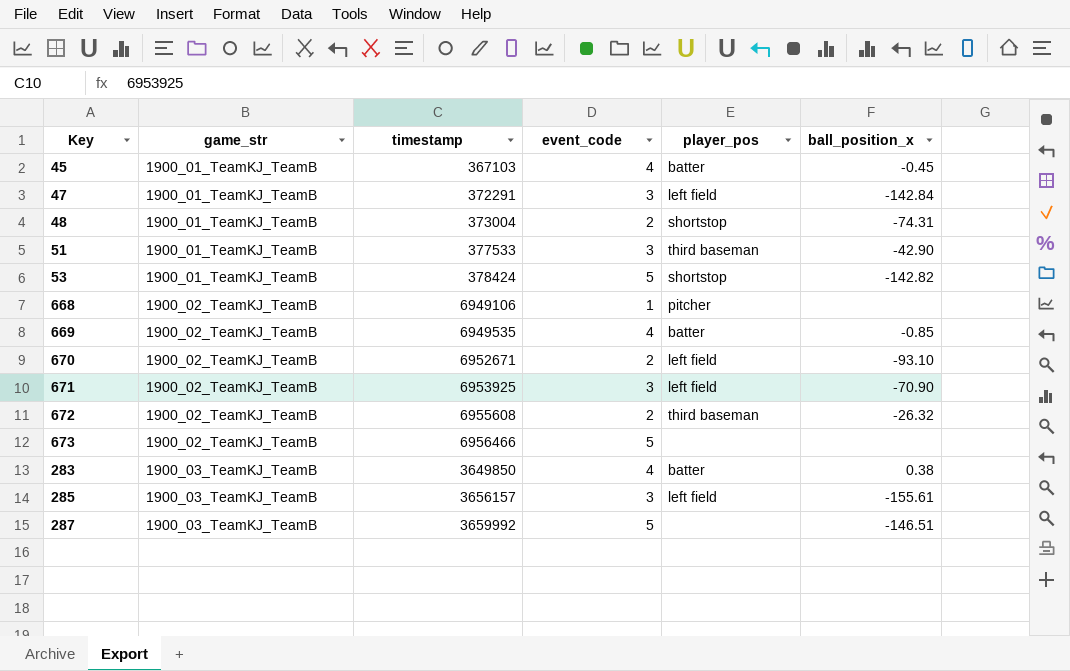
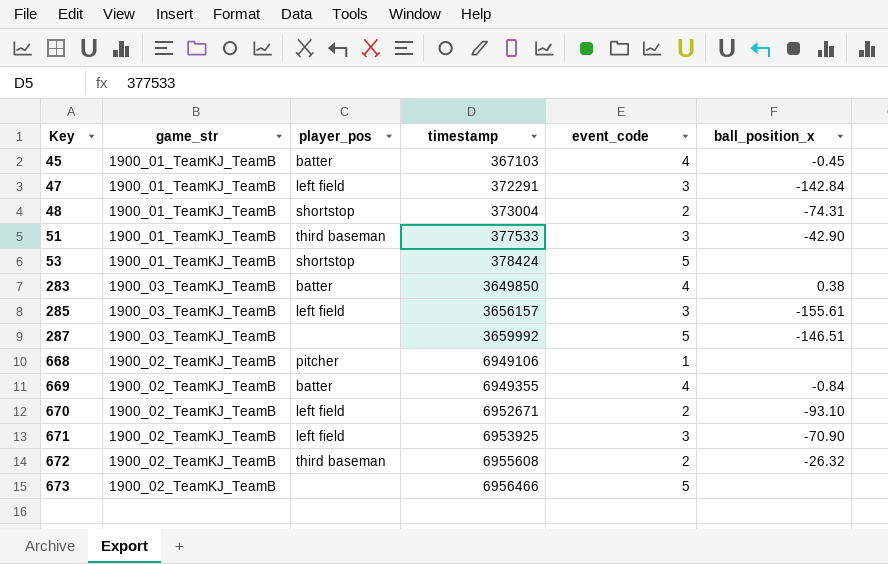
row order: game_str ascending -> Key ascending
column player_pos | position: 5 -> 3
53 | ball_position_x: -142.82 -> none
669 | timestamp: 6949535 -> 6949355
669 | ball_position_x: -0.85 -> -0.84

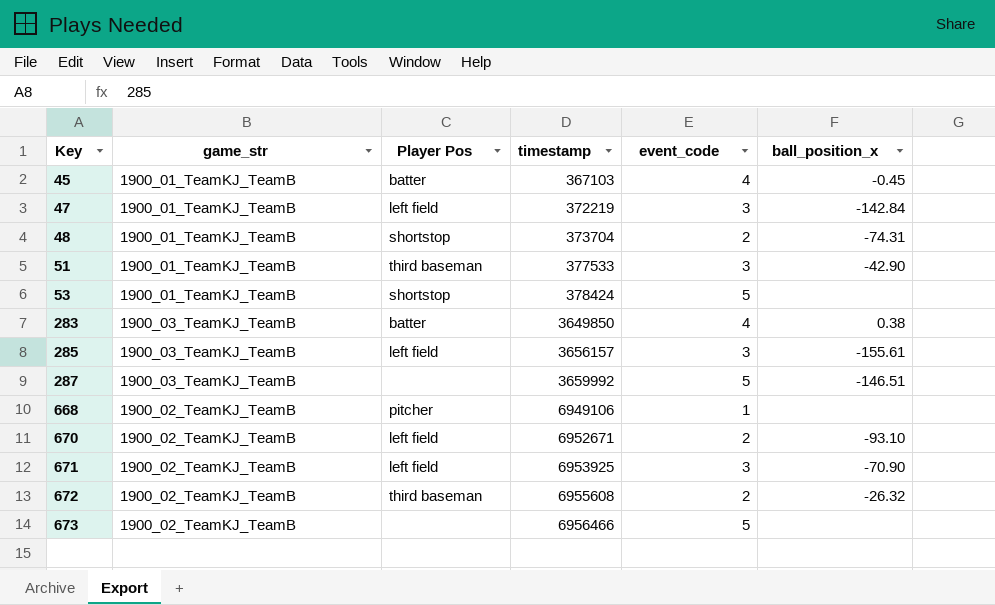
column name: player_pos -> Player Pos
row 669: 1900_02_TeamKJ_TeamB | batter | 6949355 | 4 | -0.84 -> none
47 | timestamp: 372291 -> 372219
48 | timestamp: 373004 -> 373704

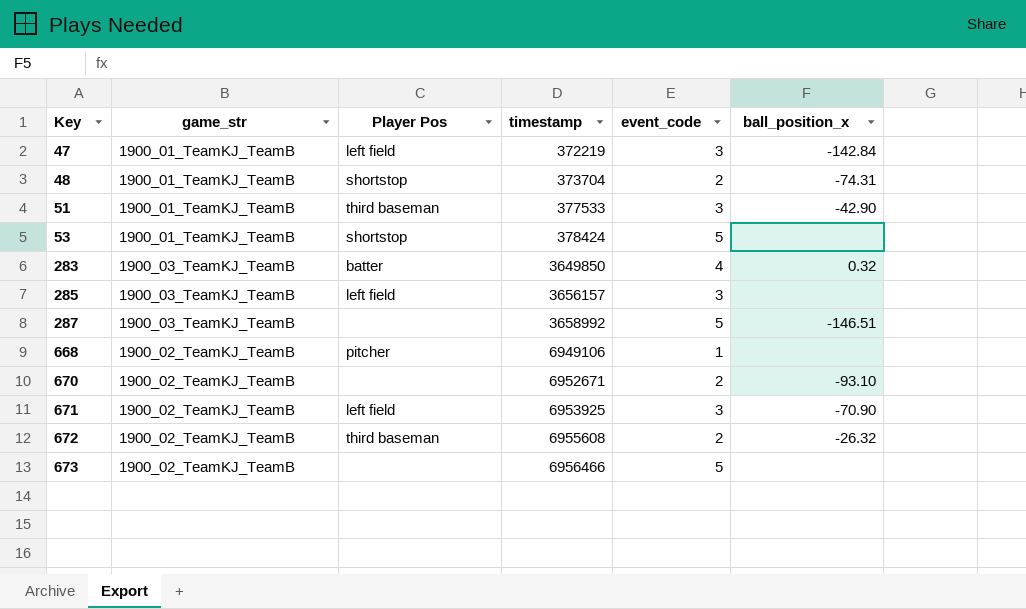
row 45: 1900_01_TeamKJ_TeamB | batter | 367103 | 4 | -0.45 -> none
283 | ball_position_x: 0.38 -> 0.32
285 | ball_position_x: -155.61 -> none
287 | timestamp: 3659992 -> 3658992
670 | Player Pos: left field -> none

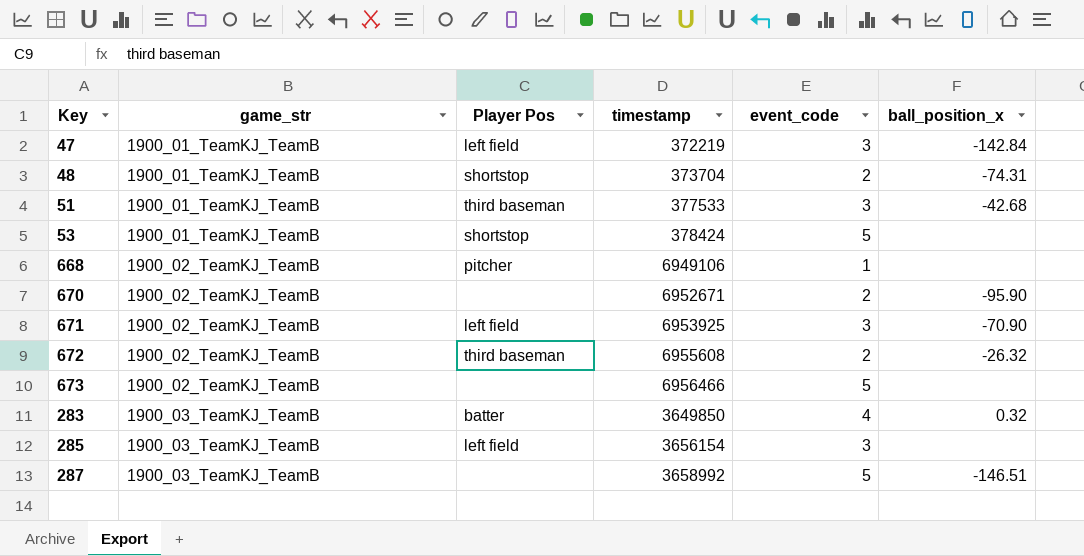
row order: Key ascending -> game_str ascending
51 | ball_position_x: -42.90 -> -42.68
670 | ball_position_x: -93.10 -> -95.90
285 | timestamp: 3656157 -> 3656154

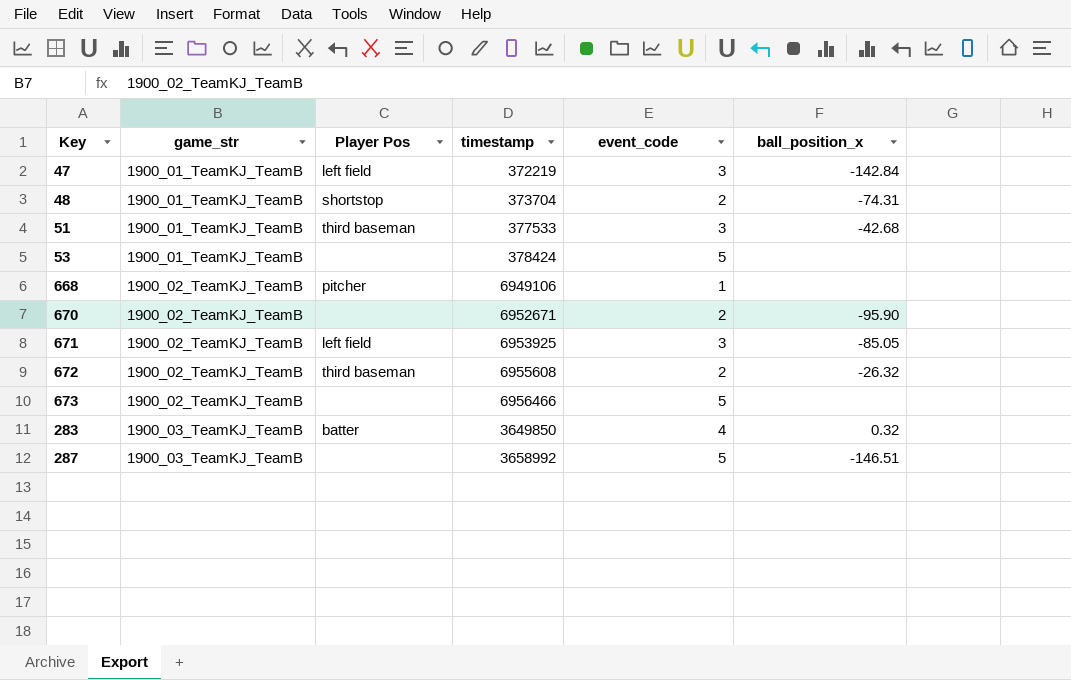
row 285: 1900_03_TeamKJ_TeamB | left field | 3656154 | 3 | none -> none
53 | Player Pos: shortstop -> none
671 | ball_position_x: -70.90 -> -85.05

